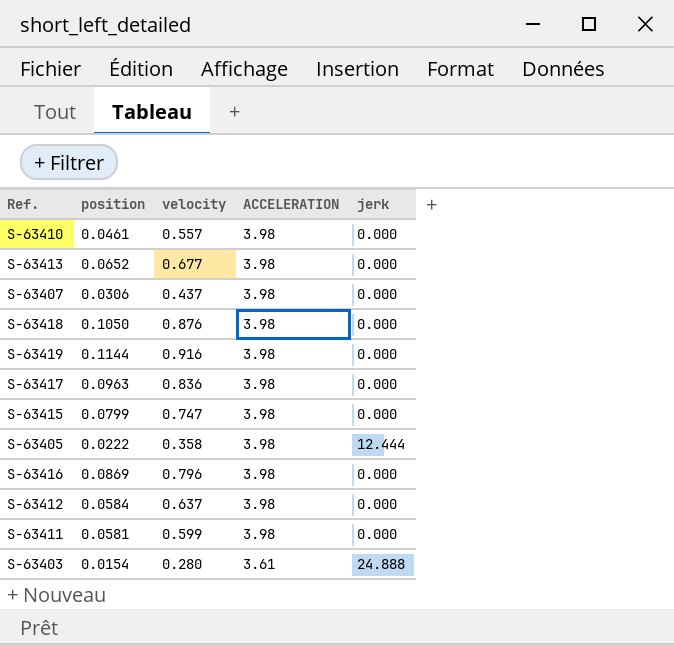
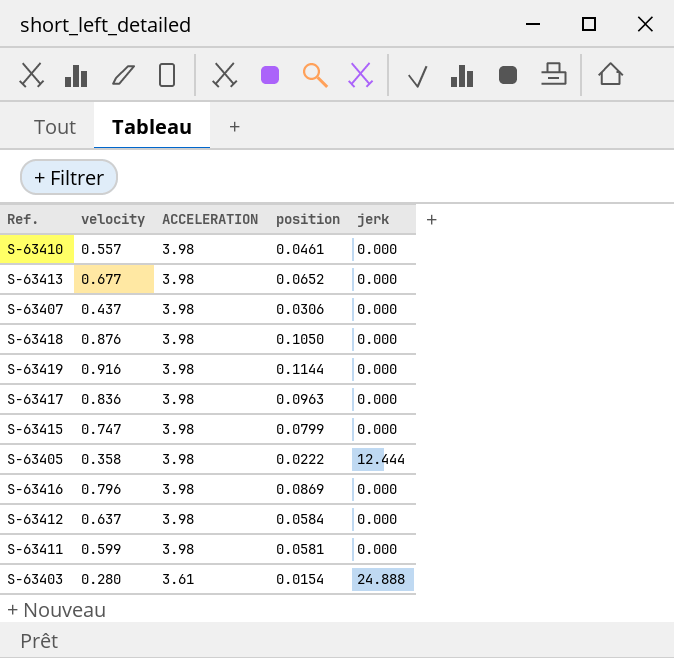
column position | position: 2 -> 4

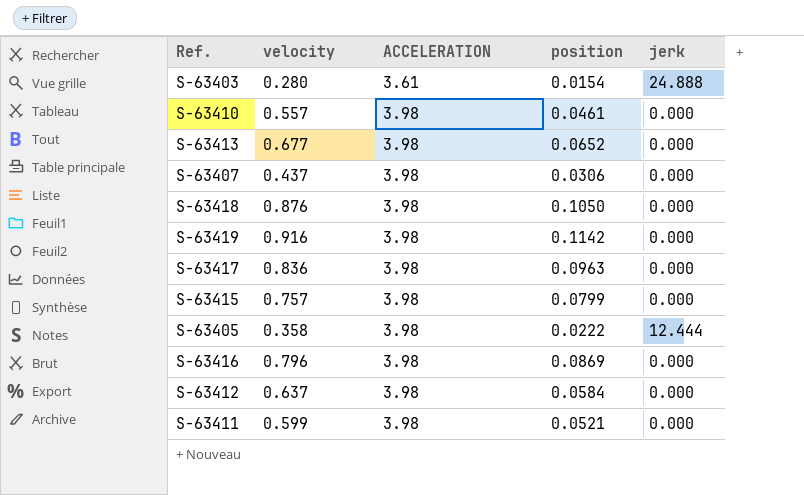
row order: ACCELERATION descending -> ACCELERATION ascending
S-63419 | position: 0.1144 -> 0.1142
S-63415 | velocity: 0.747 -> 0.757
S-63411 | position: 0.0581 -> 0.0521

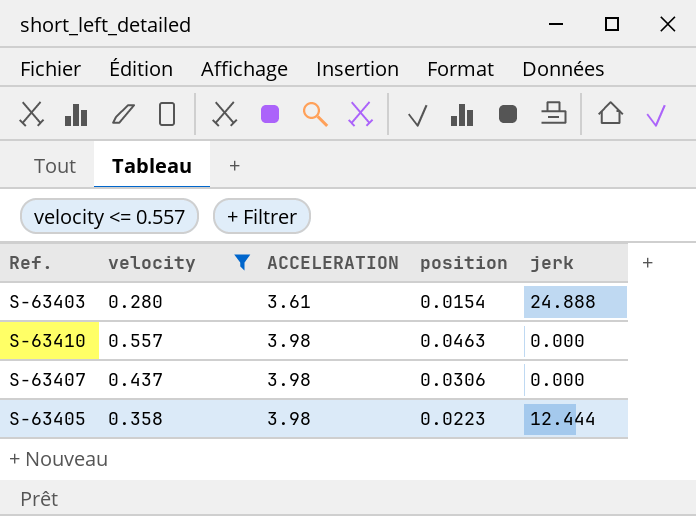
filter: none -> velocity <= 0.557
S-63410 | position: 0.0461 -> 0.0463
S-63405 | position: 0.0222 -> 0.0223

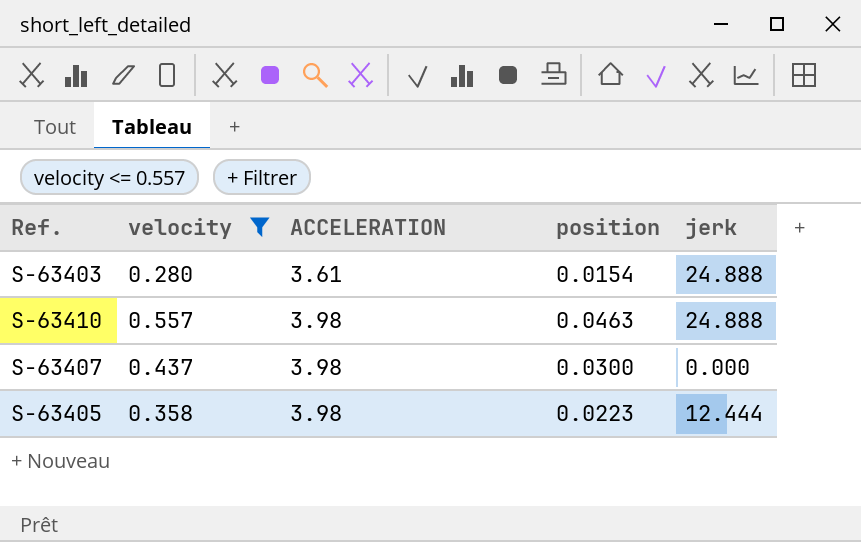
S-63410 | jerk: 0.000 -> 24.888
S-63407 | position: 0.0306 -> 0.0300

